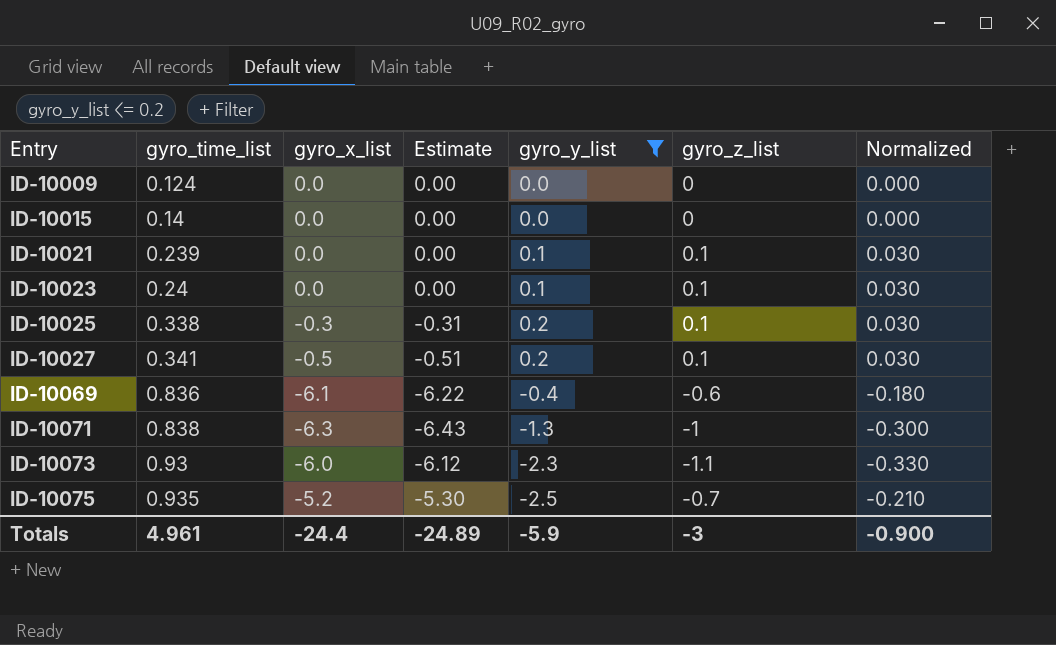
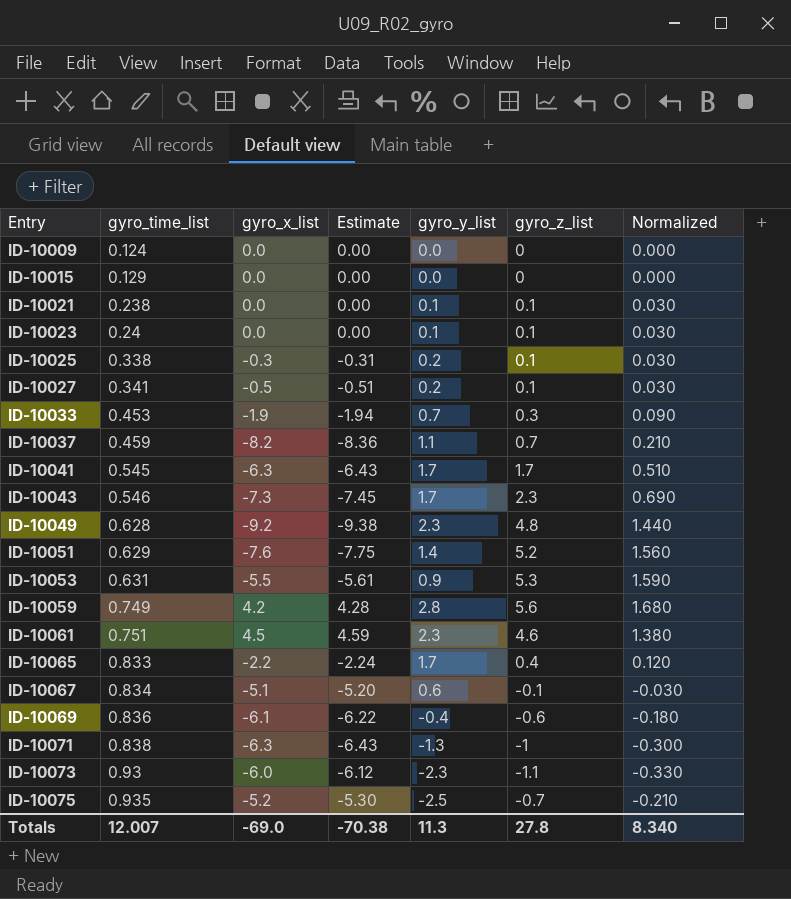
filter: gyro_y_list <= 0.2 -> none
ID-10015 | gyro_time_list: 0.14 -> 0.129
ID-10021 | gyro_time_list: 0.239 -> 0.238
Totals | gyro_time_list: 4.961 -> 12.007
Totals | gyro_x_list: -24.4 -> -69.0
Totals | Estimate: -24.89 -> -70.38
Totals | gyro_y_list: -5.9 -> 11.3
Totals | gyro_z_list: -3 -> 27.8
Totals | Normalized: -0.900 -> 8.340

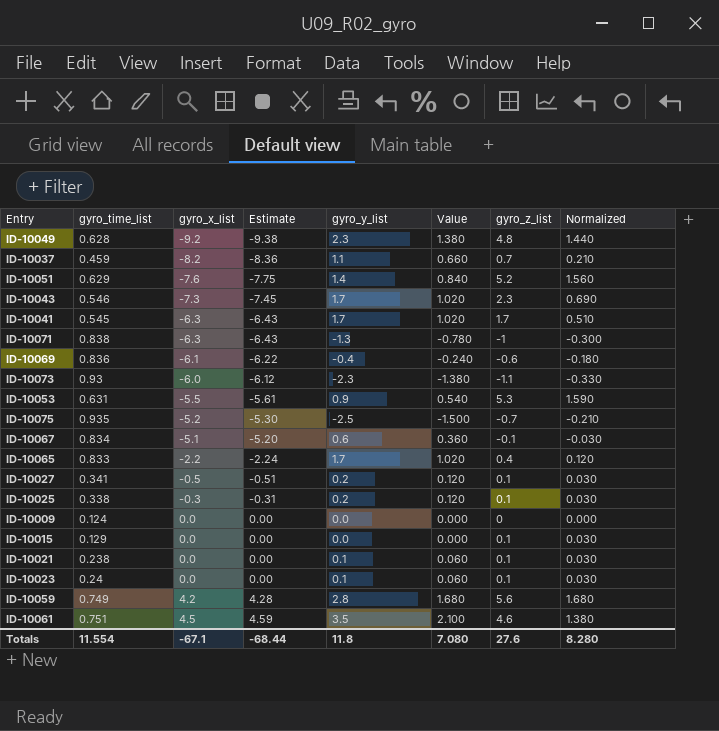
row order: Entry ascending -> gyro_x_list ascending
column Value | formula: none -> [gyro_y_list] * 0.6
row ID-10033: 0.453 | -1.9 | -1.94 | 0.7 | 0.3 | 0.090 -> none
ID-10015 | gyro_z_list: 0 -> 0.1
ID-10015 | Normalized: 0.000 -> 0.030
ID-10061 | gyro_y_list: 2.3 -> 3.5
Totals | gyro_time_list: 12.007 -> 11.554
Totals | gyro_x_list: -69.0 -> -67.1
Totals | Estimate: -70.38 -> -68.44
Totals | gyro_y_list: 11.3 -> 11.8
Totals | gyro_z_list: 27.8 -> 27.6
Totals | Normalized: 8.340 -> 8.280

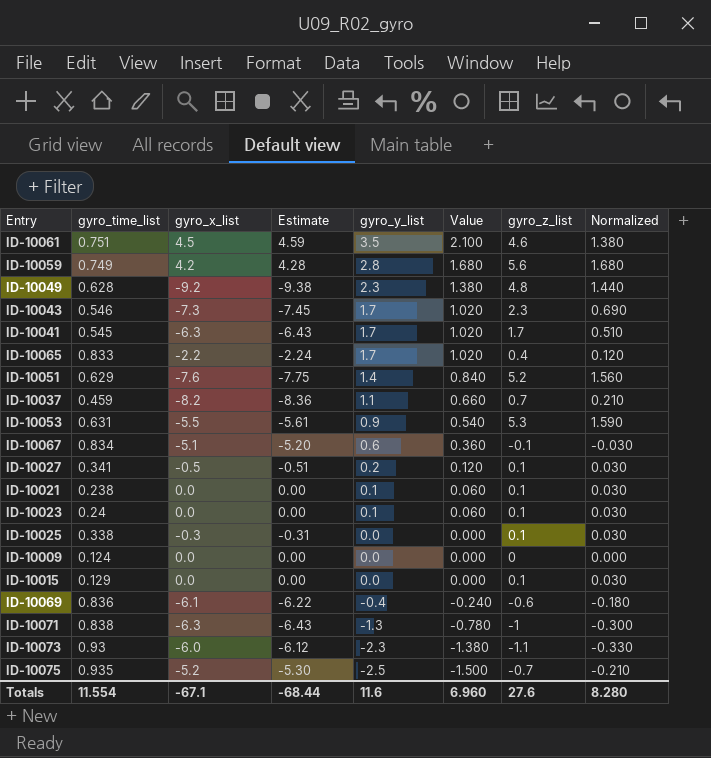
row order: gyro_x_list ascending -> gyro_y_list descending
ID-10025 | gyro_y_list: 0.2 -> 0.0
ID-10025 | Value: 0.120 -> 0.000
Totals | gyro_y_list: 11.8 -> 11.6
Totals | Value: 7.080 -> 6.960

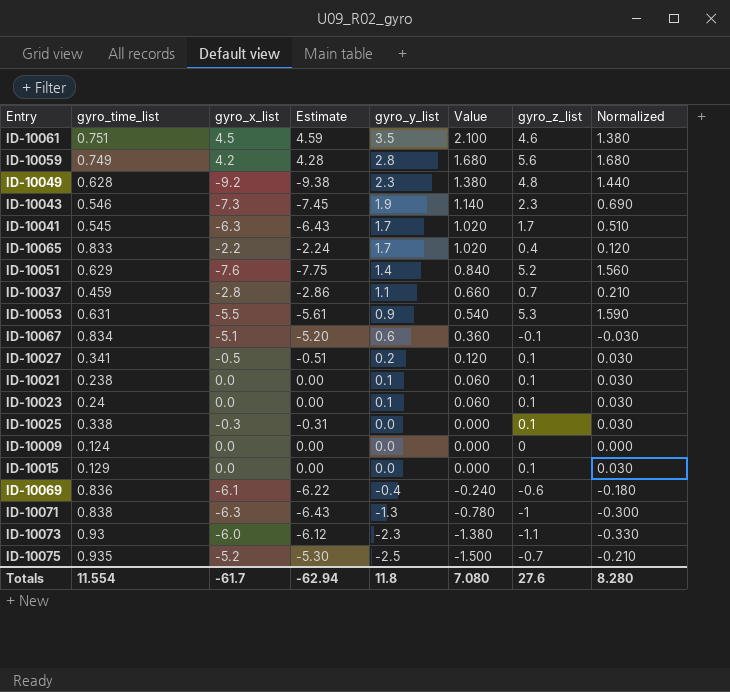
ID-10043 | gyro_y_list: 1.7 -> 1.9
ID-10043 | Value: 1.020 -> 1.140
ID-10037 | gyro_x_list: -8.2 -> -2.8
ID-10037 | Estimate: -8.36 -> -2.86
Totals | gyro_x_list: -67.1 -> -61.7
Totals | Estimate: -68.44 -> -62.94
Totals | gyro_y_list: 11.6 -> 11.8
Totals | Value: 6.960 -> 7.080

